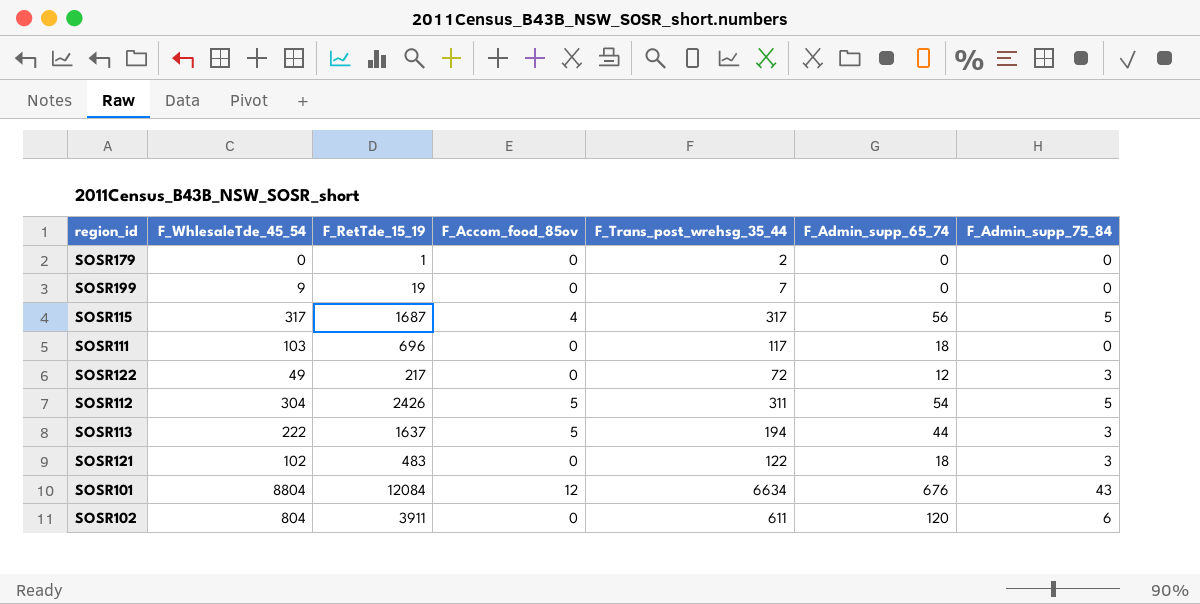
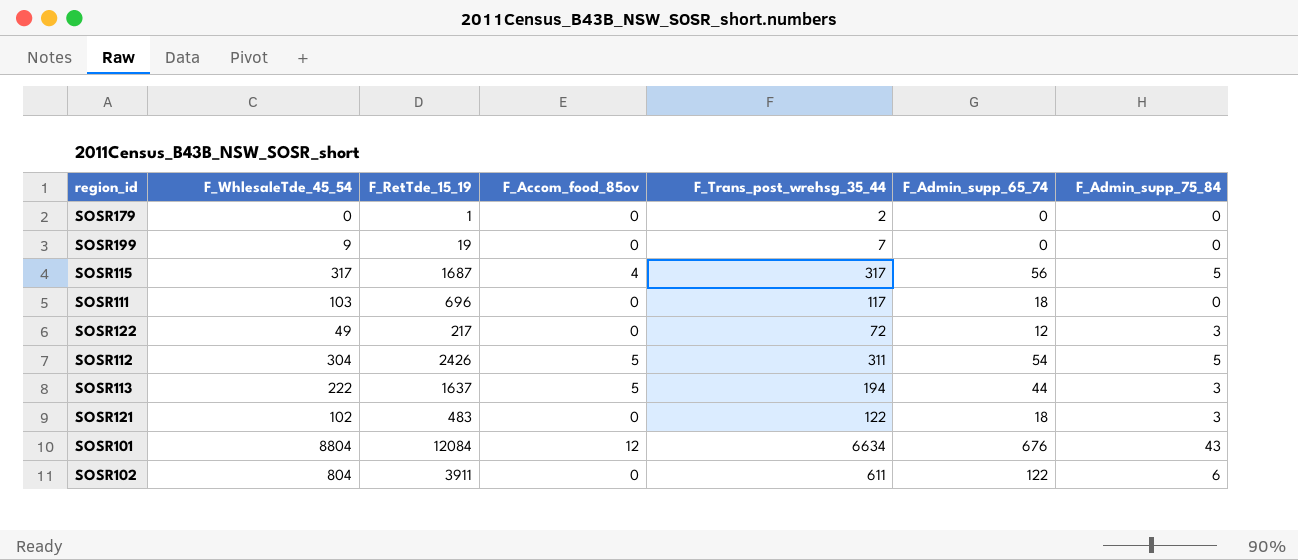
SOSR102 | F_Admin_supp_65_74: 120 -> 122

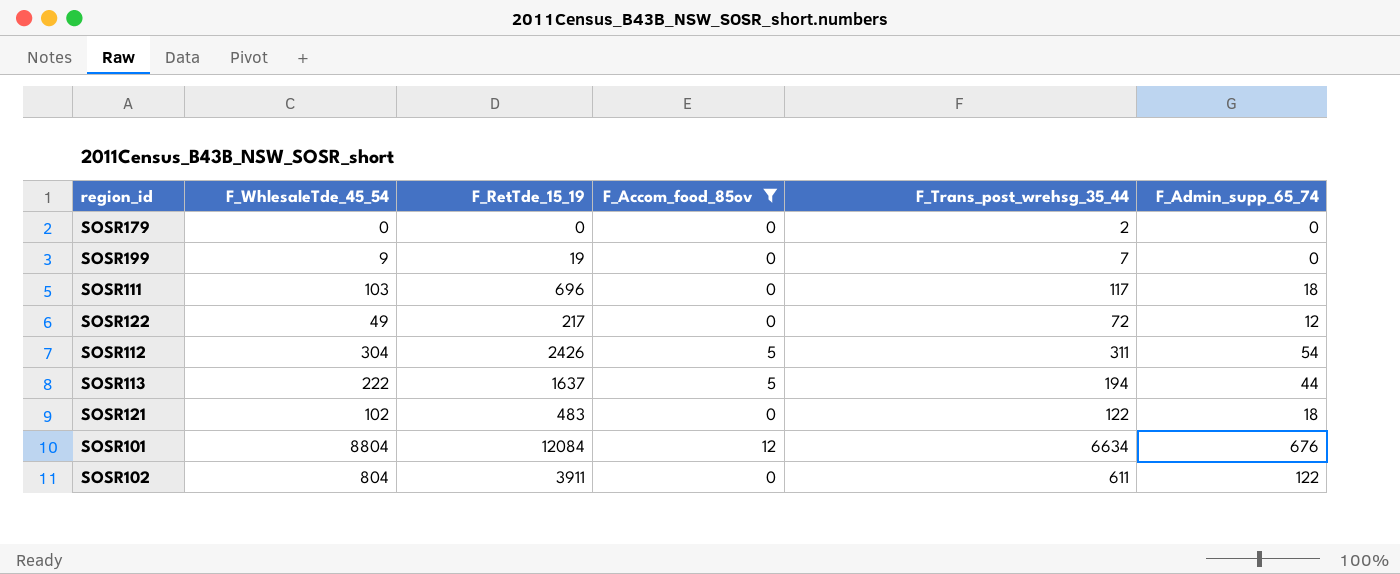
filter: none -> F_Accom_food_85ov != 4
column F_Admin_supp_75_84 | position: 7 -> none
SOSR179 | F_RetTde_15_19: 1 -> 0

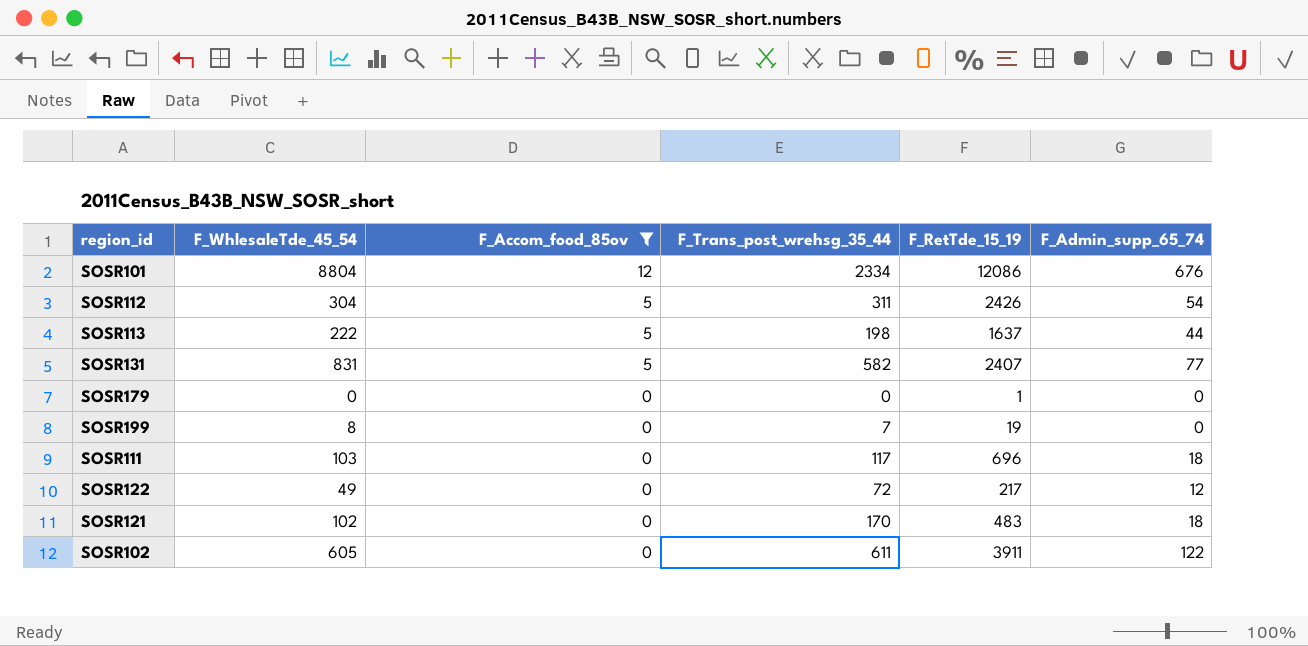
row order: none -> F_Accom_food_85ov descending
column F_RetTde_15_19 | position: 3 -> 5
SOSR101 | F_Trans_post_wrehsg_35_44: 6634 -> 2334
SOSR101 | F_RetTde_15_19: 12084 -> 12086
SOSR113 | F_Trans_post_wrehsg_35_44: 194 -> 198
row SOSR131: none -> 831 | 5 | 582 | 2407 | 77
SOSR179 | F_Trans_post_wrehsg_35_44: 2 -> 0
SOSR179 | F_RetTde_15_19: 0 -> 1
SOSR199 | F_WhlesaleTde_45_54: 9 -> 8
SOSR121 | F_Trans_post_wrehsg_35_44: 122 -> 170
SOSR102 | F_WhlesaleTde_45_54: 804 -> 605

